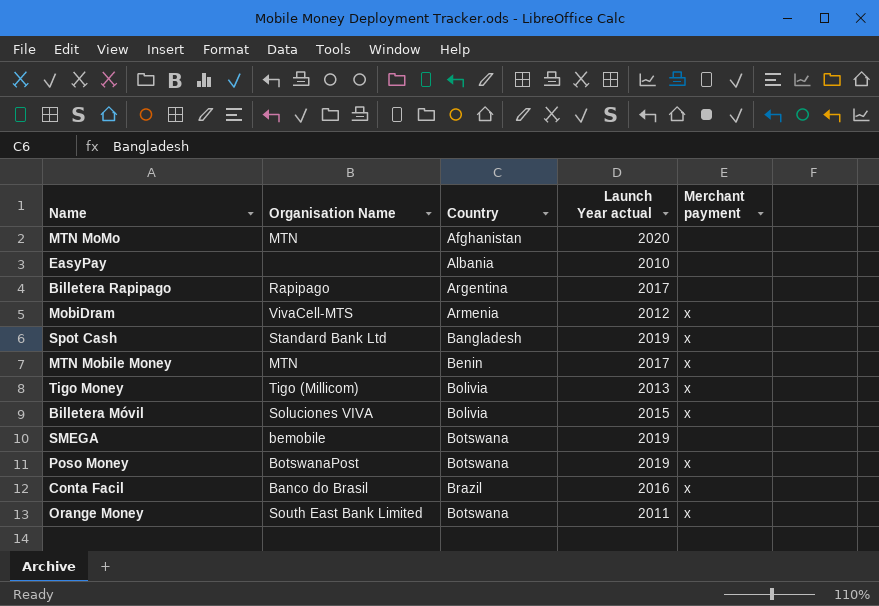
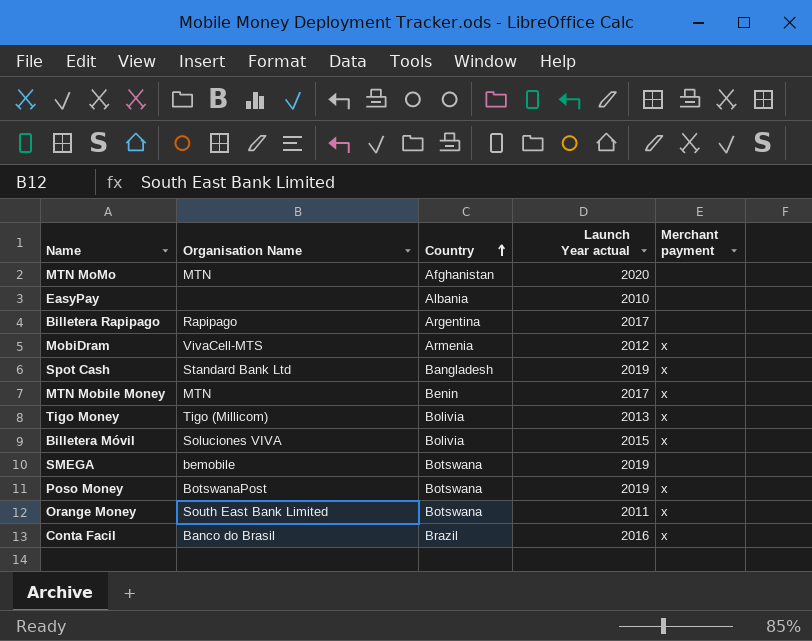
row order: none -> Country ascending

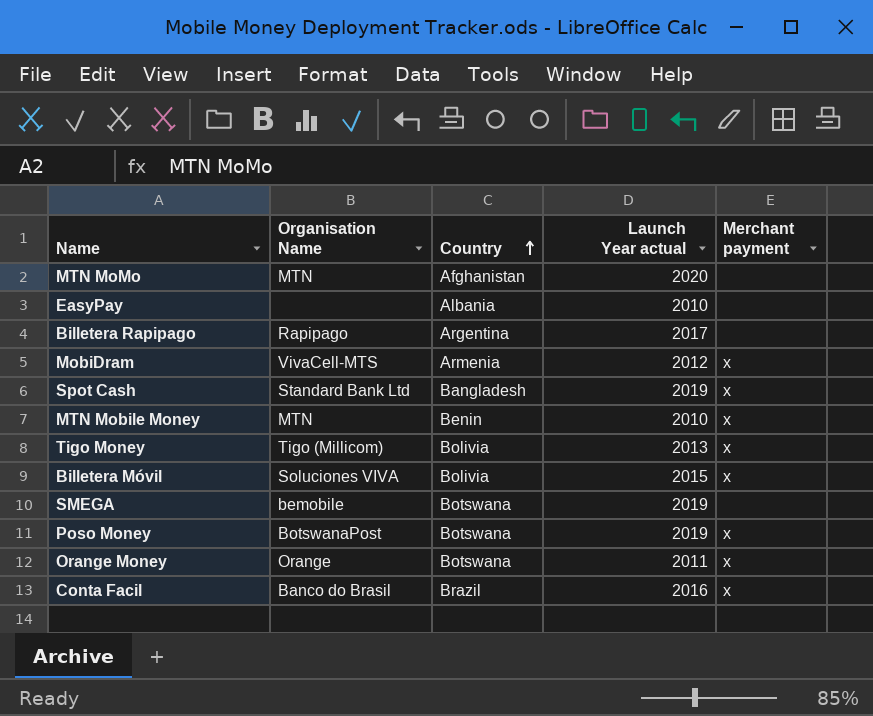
MTN Mobile Money | Launch Year actual: 2017 -> 2010
Orange Money | Organisation Name: South East Bank Limited -> Orange

